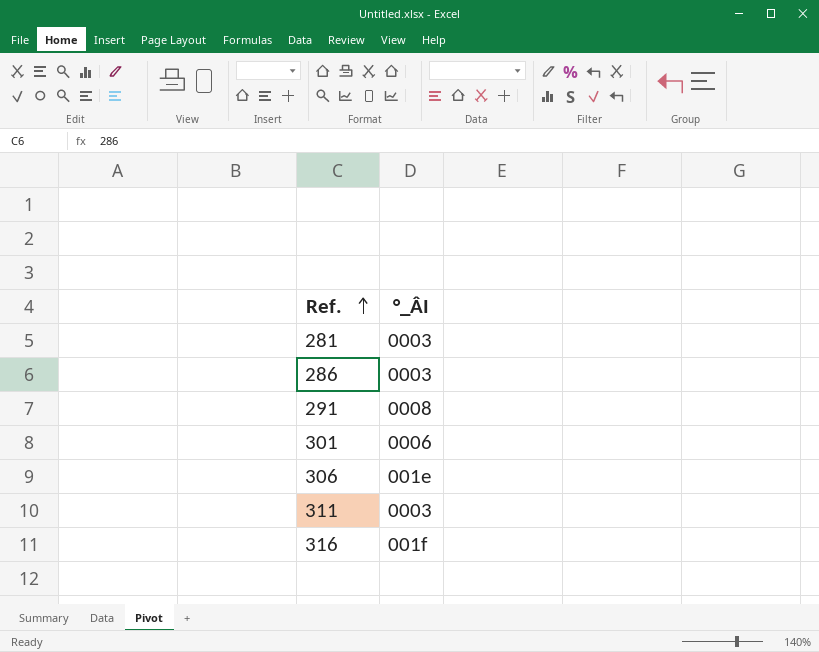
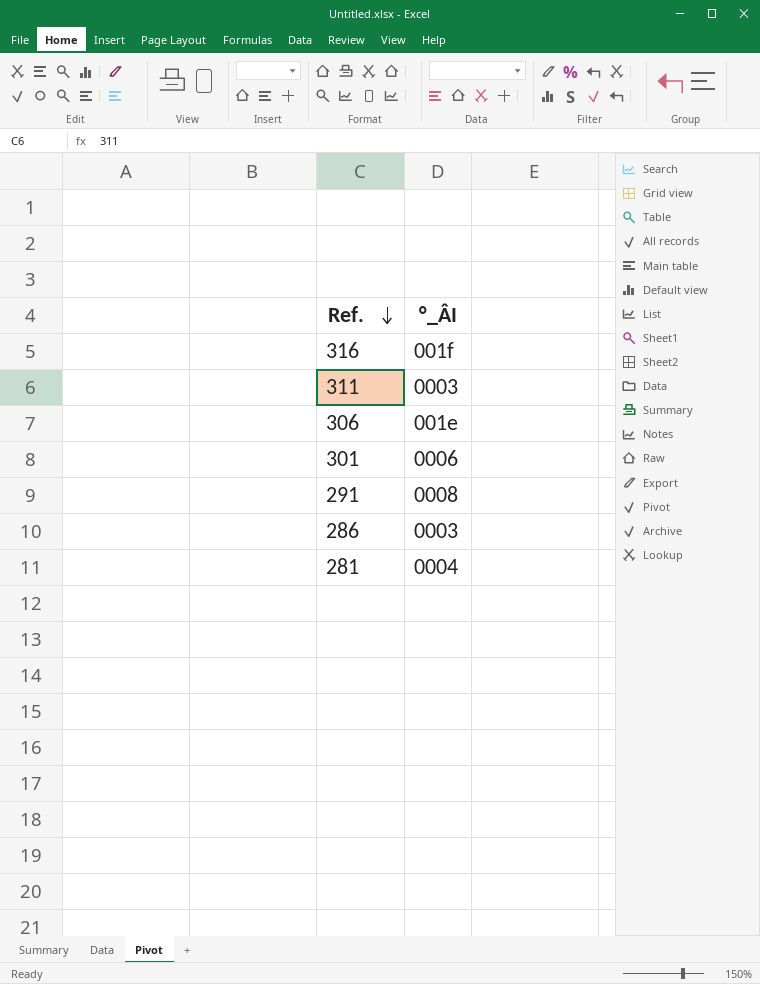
row order: Ref. ascending -> Ref. descending
281 | °_ÂI: 0003 -> 0004

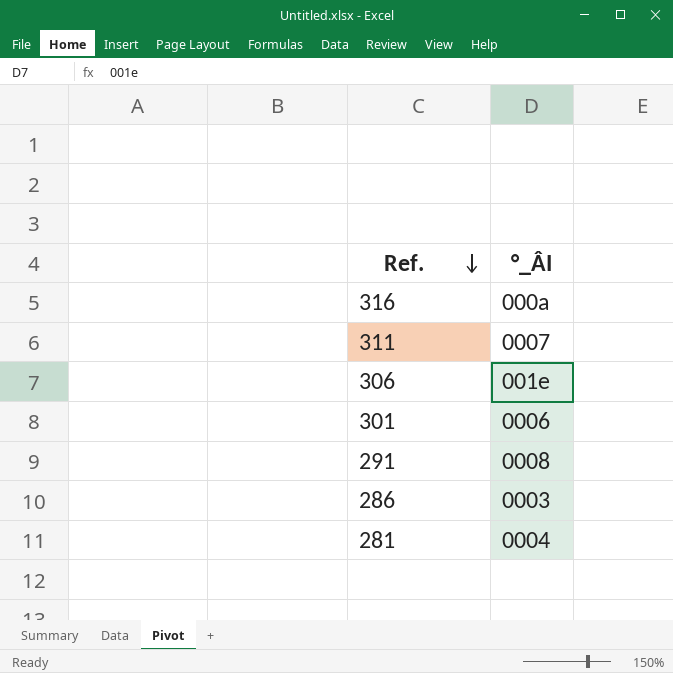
316 | °_ÂI: 001f -> 000a
311 | °_ÂI: 0003 -> 0007

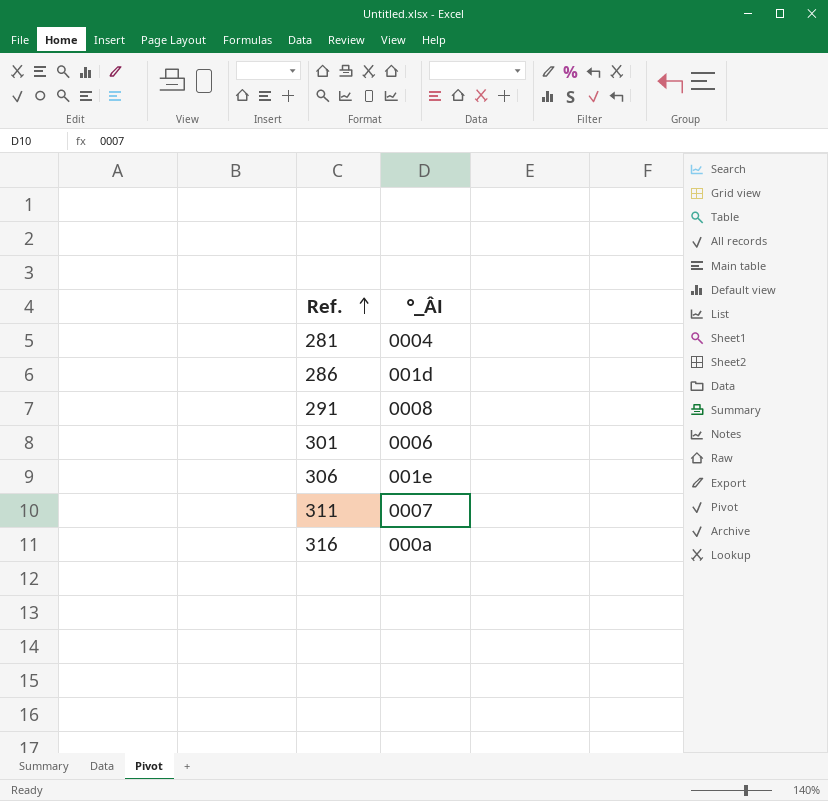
row order: Ref. descending -> Ref. ascending
286 | °_ÂI: 0003 -> 001d

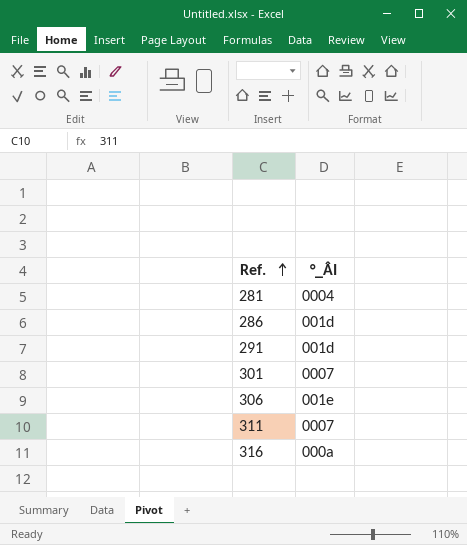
291 | °_ÂI: 0008 -> 001d
301 | °_ÂI: 0006 -> 0007

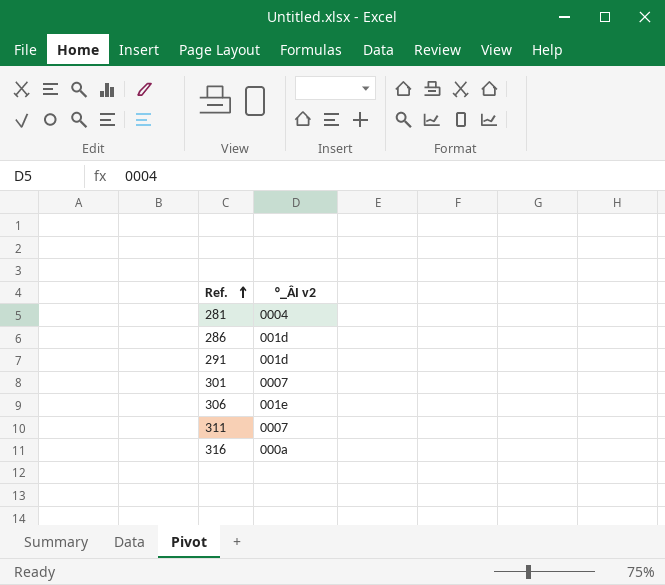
column name: °_ÂI -> °_ÂI v2

